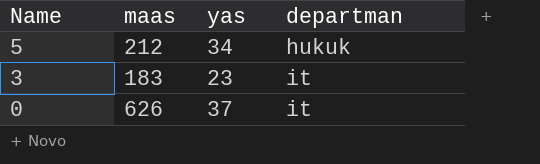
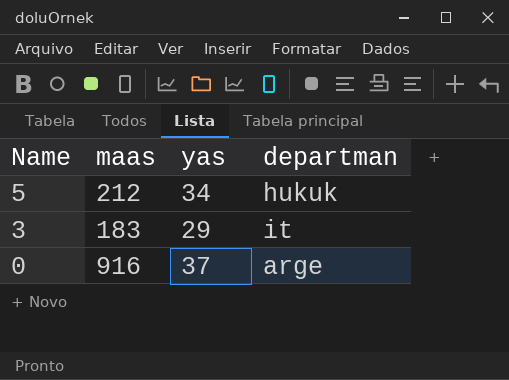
3 | yas: 23 -> 29
0 | maas: 626 -> 916
0 | departman: it -> arge

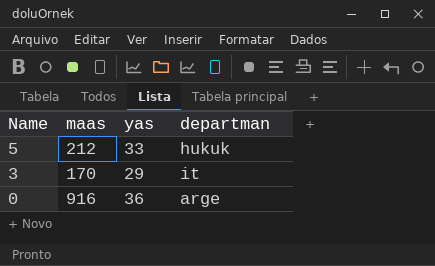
5 | yas: 34 -> 33
3 | maas: 183 -> 170
0 | yas: 37 -> 36

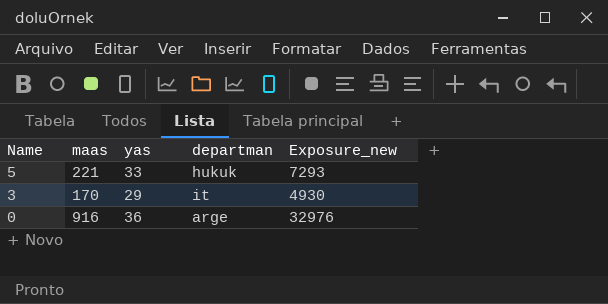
column Exposure_new | formula: none -> [maas] * [yas]
5 | maas: 212 -> 221

